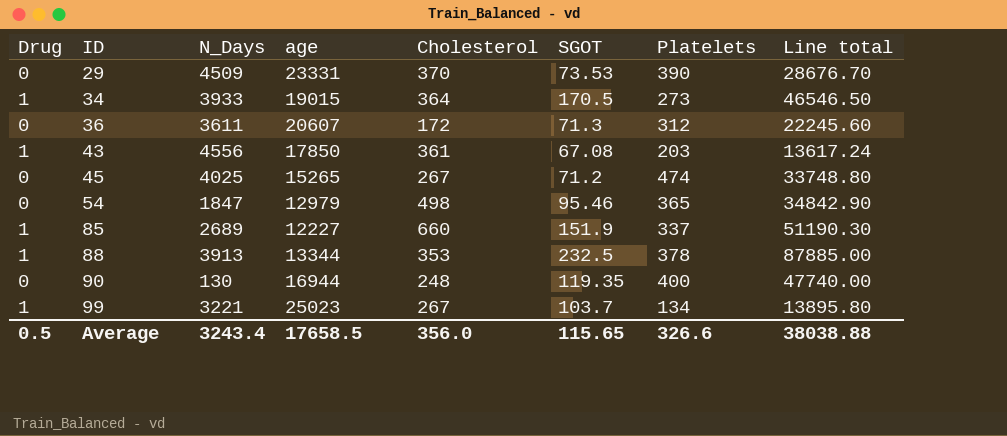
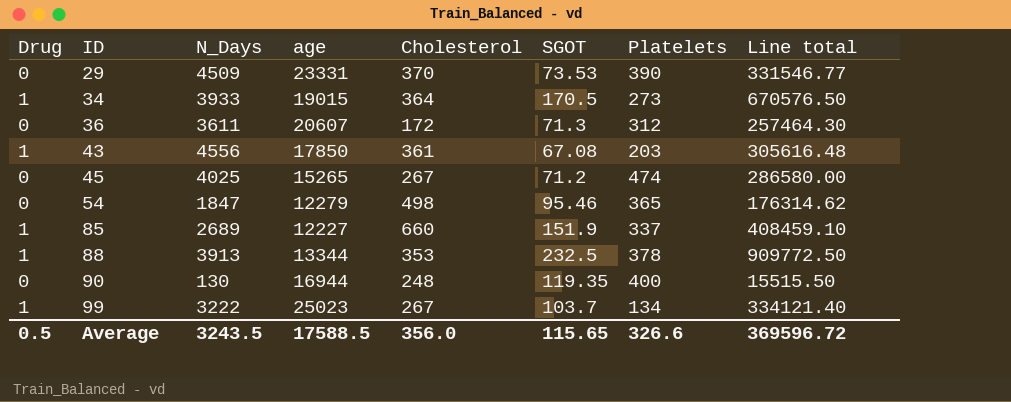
column Line total | formula: [SGOT] * [Platelets] -> [N_Days] * [SGOT]
54 | age: 12979 -> 12279
99 | N_Days: 3221 -> 3222
Average | N_Days: 3243.4 -> 3243.5
Average | age: 17658.5 -> 17588.5
Average | Line total: 38038.88 -> 369596.72

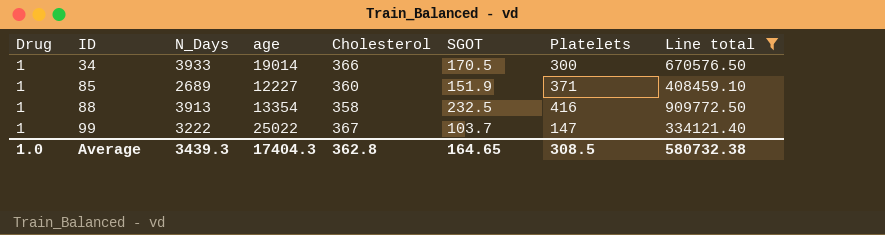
filter: none -> Line total >= 334121.40
34 | age: 19015 -> 19014
34 | Cholesterol: 364 -> 366
34 | Platelets: 273 -> 300
85 | Cholesterol: 660 -> 360
85 | Platelets: 337 -> 371
88 | age: 13344 -> 13354
88 | Cholesterol: 353 -> 358
88 | Platelets: 378 -> 416
99 | age: 25023 -> 25022
99 | Cholesterol: 267 -> 367
99 | Platelets: 134 -> 147
Average | Drug: 0.5 -> 1.0
Average | N_Days: 3243.5 -> 3439.3
Average | age: 17588.5 -> 17404.3
Average | Cholesterol: 356.0 -> 362.8
Average | SGOT: 115.65 -> 164.65
Average | Platelets: 326.6 -> 308.5
Average | Line total: 369596.72 -> 580732.38

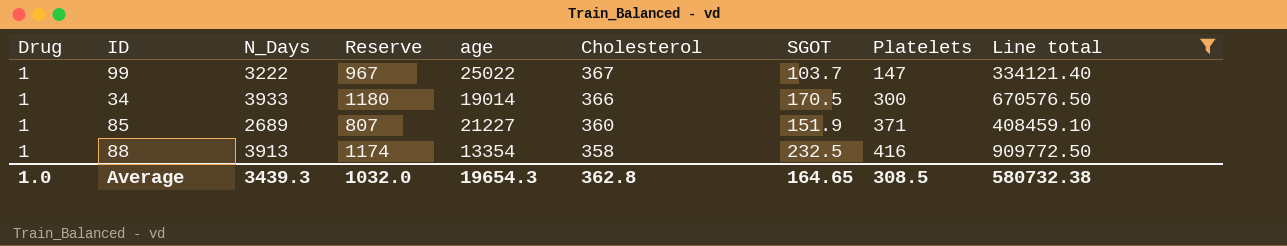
row order: ID ascending -> Cholesterol descending
column Reserve | formula: none -> [N_Days] * 0.3
85 | age: 12227 -> 21227
Average | age: 17404.3 -> 19654.3

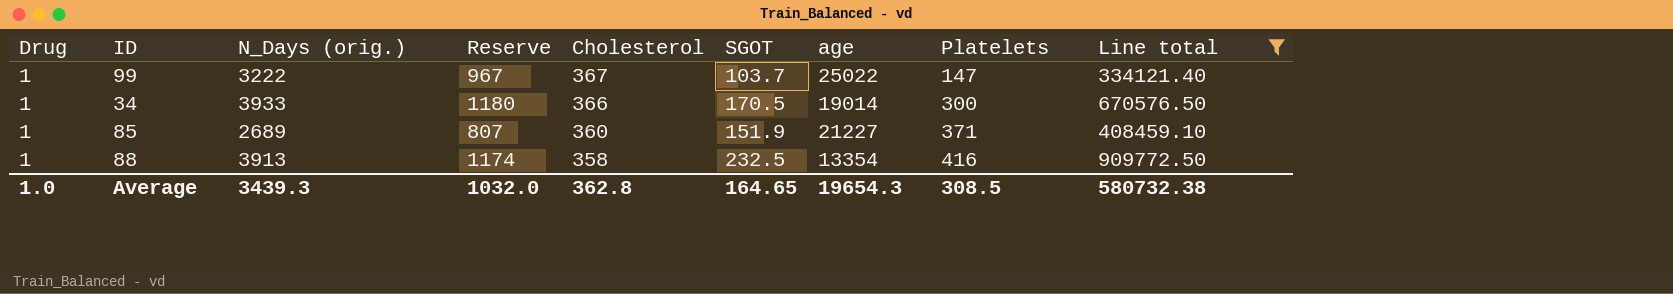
column name: N_Days -> N_Days (orig.)
column age | position: 5 -> 7

